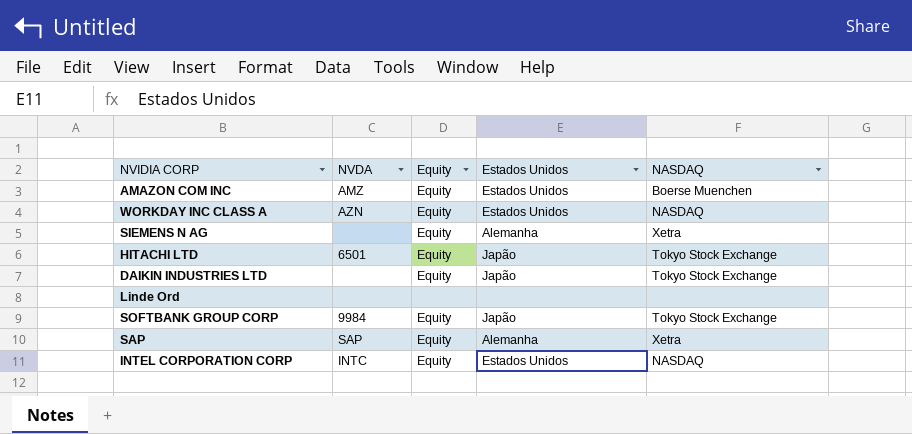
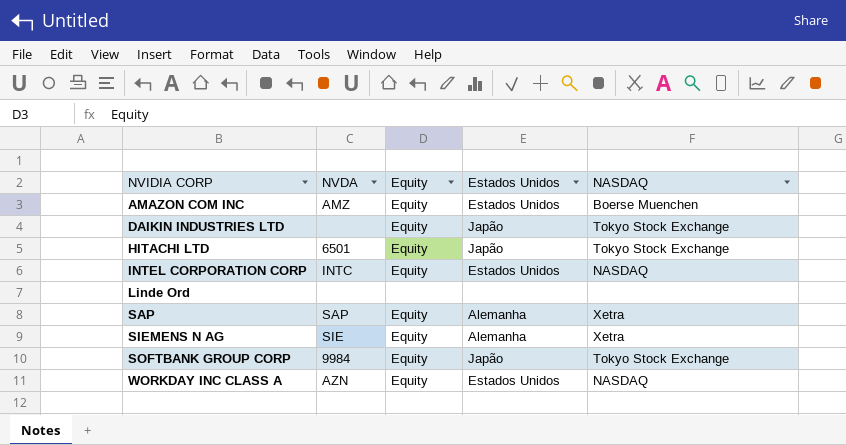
row order: none -> NVIDIA CORP ascending
SIEMENS N AG | NVDA: none -> SIE

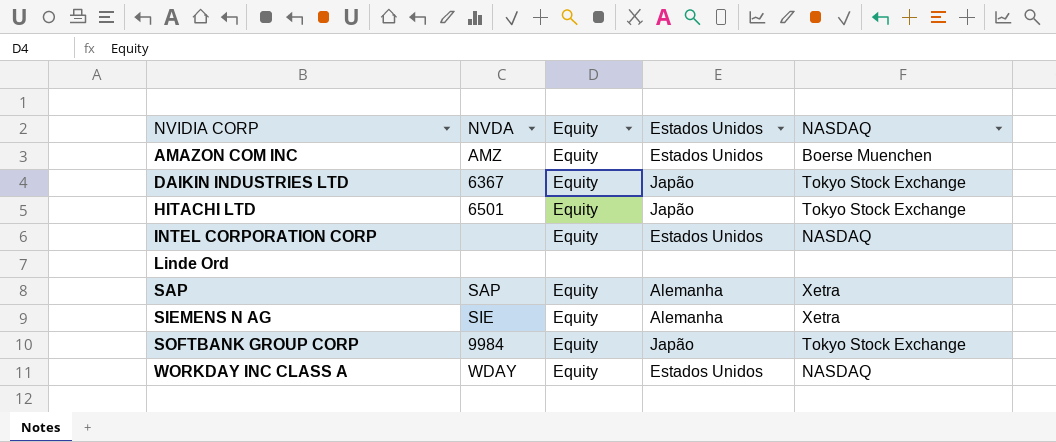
DAIKIN INDUSTRIES LTD | NVDA: none -> 6367
INTEL CORPORATION CORP | NVDA: INTC -> none
WORKDAY INC CLASS A | NVDA: AZN -> WDAY

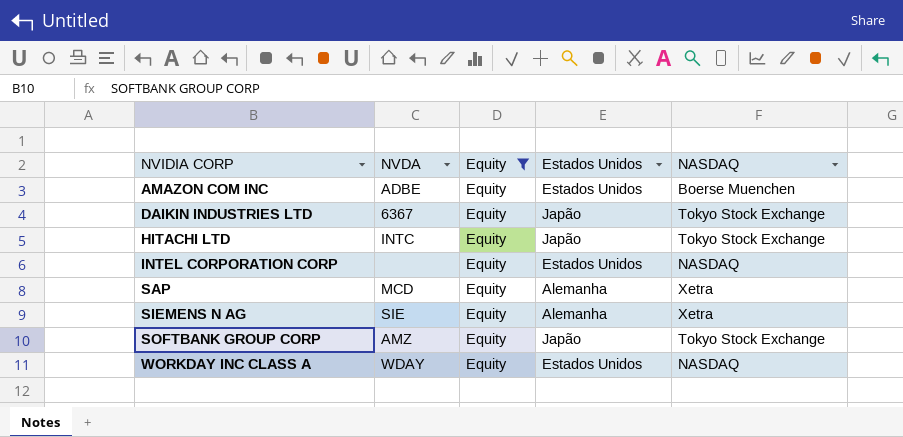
filter: none -> Equity = Equity
AMAZON COM INC | NVDA: AMZ -> ADBE
HITACHI LTD | NVDA: 6501 -> INTC
SAP | NVDA: SAP -> MCD
SOFTBANK GROUP CORP | NVDA: 9984 -> AMZ

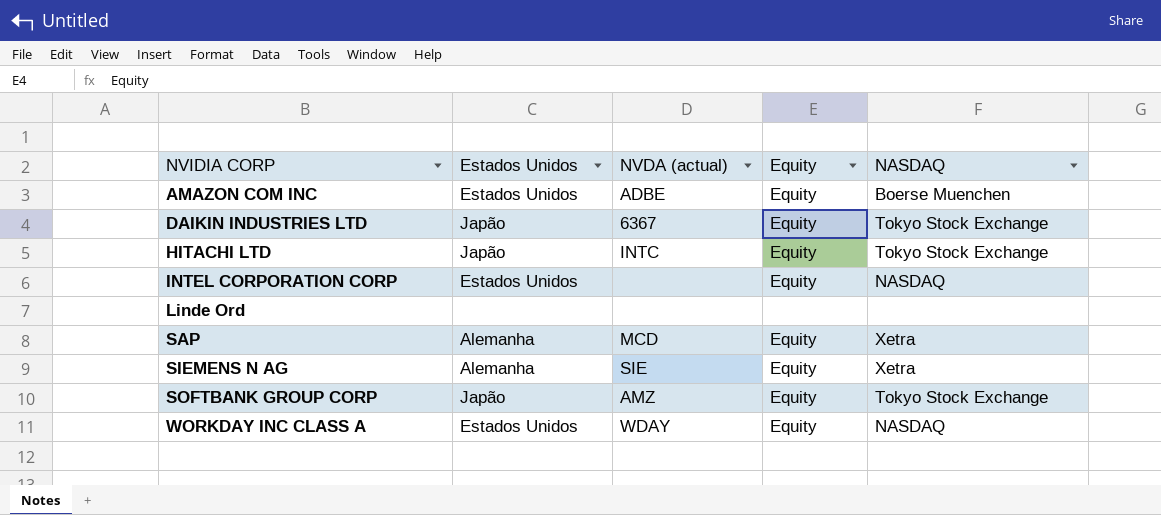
filter: Equity = Equity -> none
column Estados Unidos | position: 4 -> 2
column name: NVDA -> NVDA (actual)

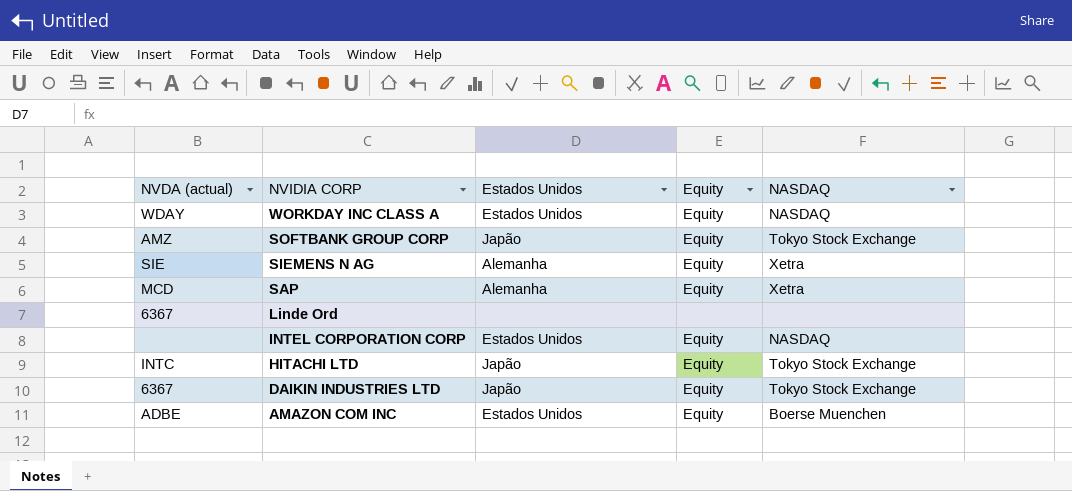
row order: NVIDIA CORP ascending -> NVIDIA CORP descending
column NVDA (actual) | position: 3 -> 1
Linde Ord | NVDA (actual): none -> 6367

